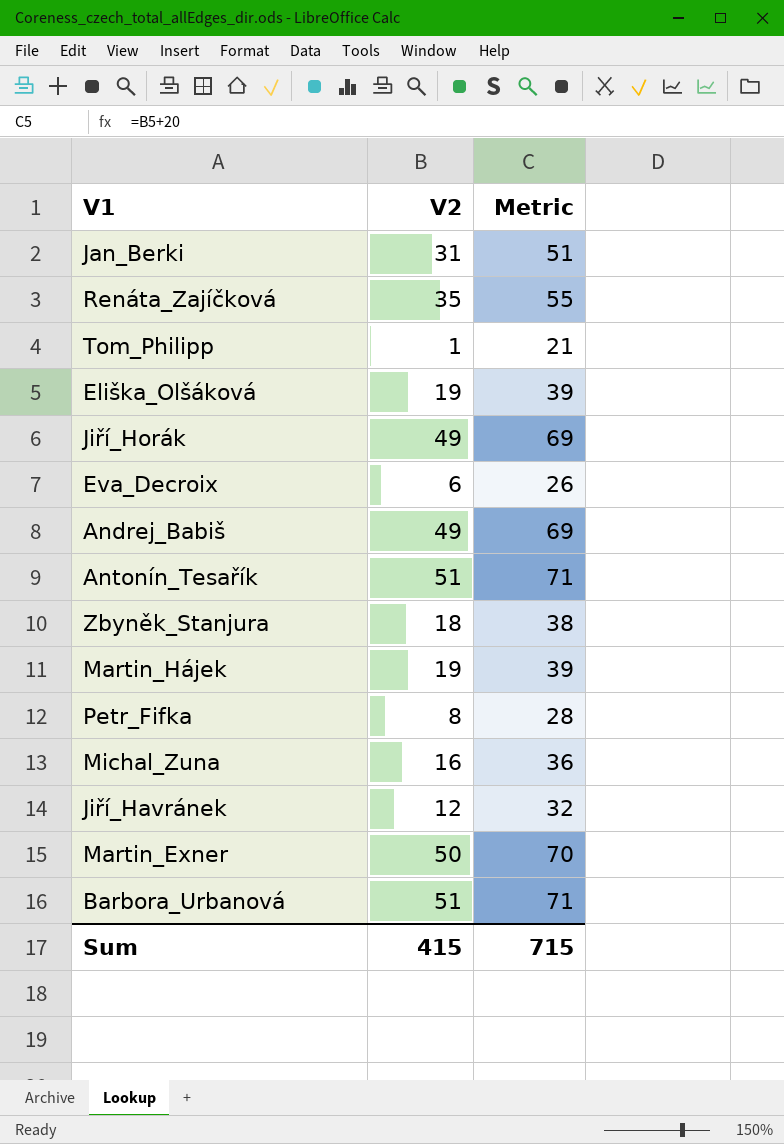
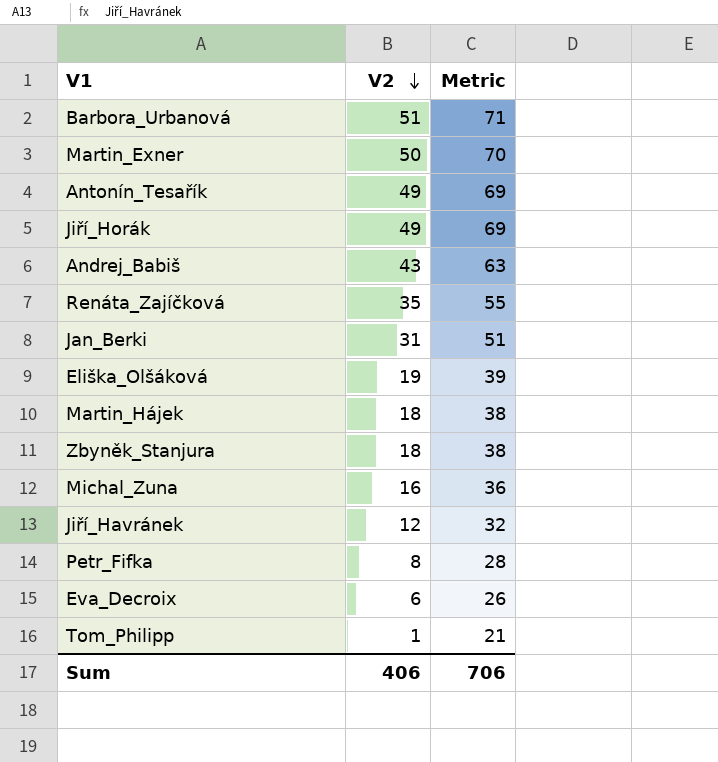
row order: none -> V2 descending
Antonín_Tesařík | V2: 51 -> 49
Antonín_Tesařík | Metric: 71 -> 69
Andrej_Babiš | V2: 49 -> 43
Andrej_Babiš | Metric: 69 -> 63
Martin_Hájek | V2: 19 -> 18
Martin_Hájek | Metric: 39 -> 38
Sum | V2: 415 -> 406
Sum | Metric: 715 -> 706

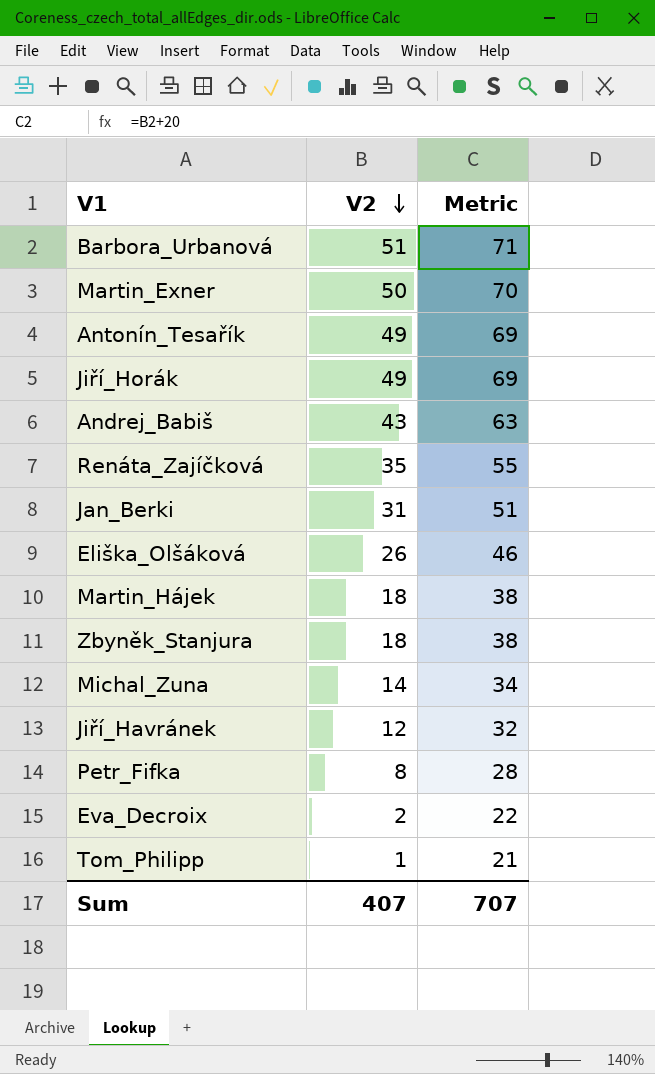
Eliška_Olšáková | V2: 19 -> 26
Eliška_Olšáková | Metric: 39 -> 46
Michal_Zuna | V2: 16 -> 14
Michal_Zuna | Metric: 36 -> 34
Eva_Decroix | V2: 6 -> 2
Eva_Decroix | Metric: 26 -> 22
Sum | V2: 406 -> 407
Sum | Metric: 706 -> 707

